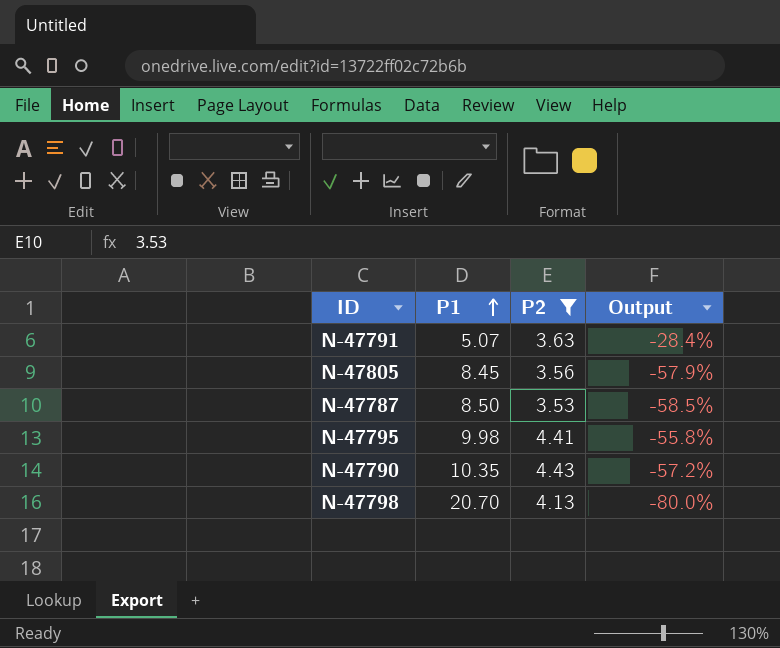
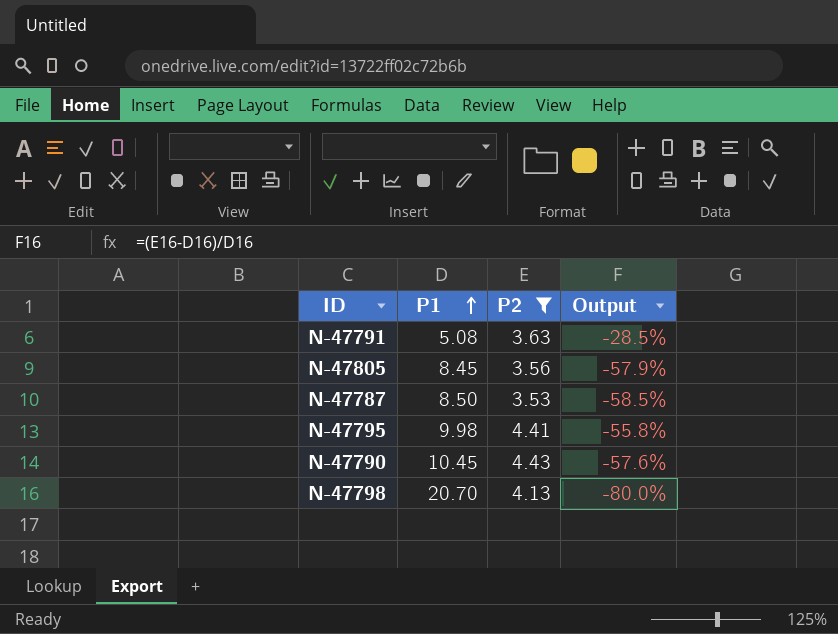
N-47791 | P1: 5.07 -> 5.08
N-47791 | Output: -28.4% -> -28.5%
N-47790 | P1: 10.35 -> 10.45
N-47790 | Output: -57.2% -> -57.6%

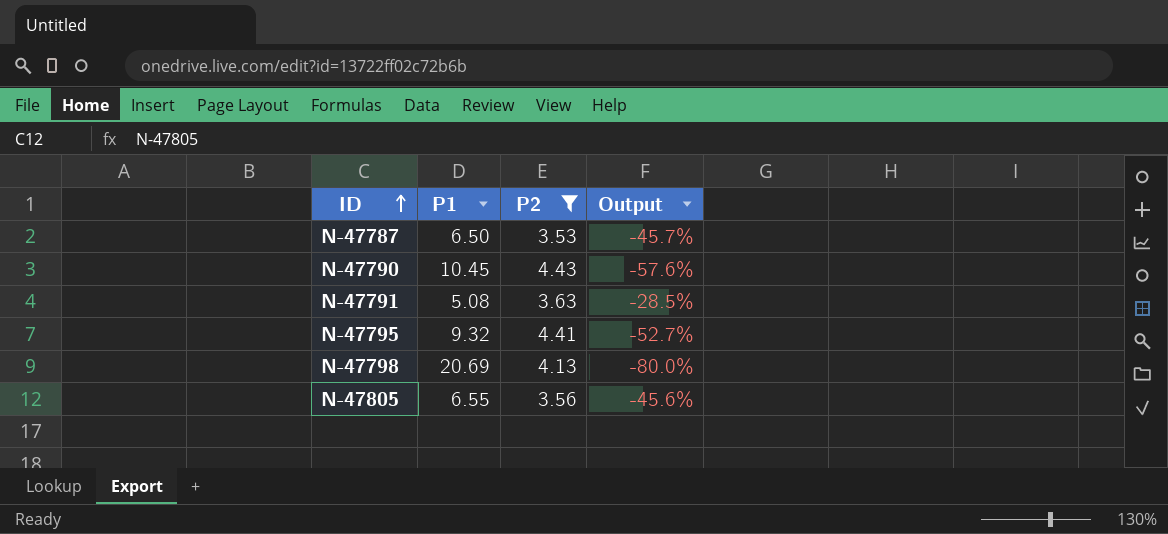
row order: P1 ascending -> ID ascending
N-47787 | P1: 8.50 -> 6.50
N-47787 | Output: -58.5% -> -45.7%
N-47795 | P1: 9.98 -> 9.32
N-47795 | Output: -55.8% -> -52.7%
N-47798 | P1: 20.70 -> 20.69
N-47805 | P1: 8.45 -> 6.55
N-47805 | Output: -57.9% -> -45.6%

